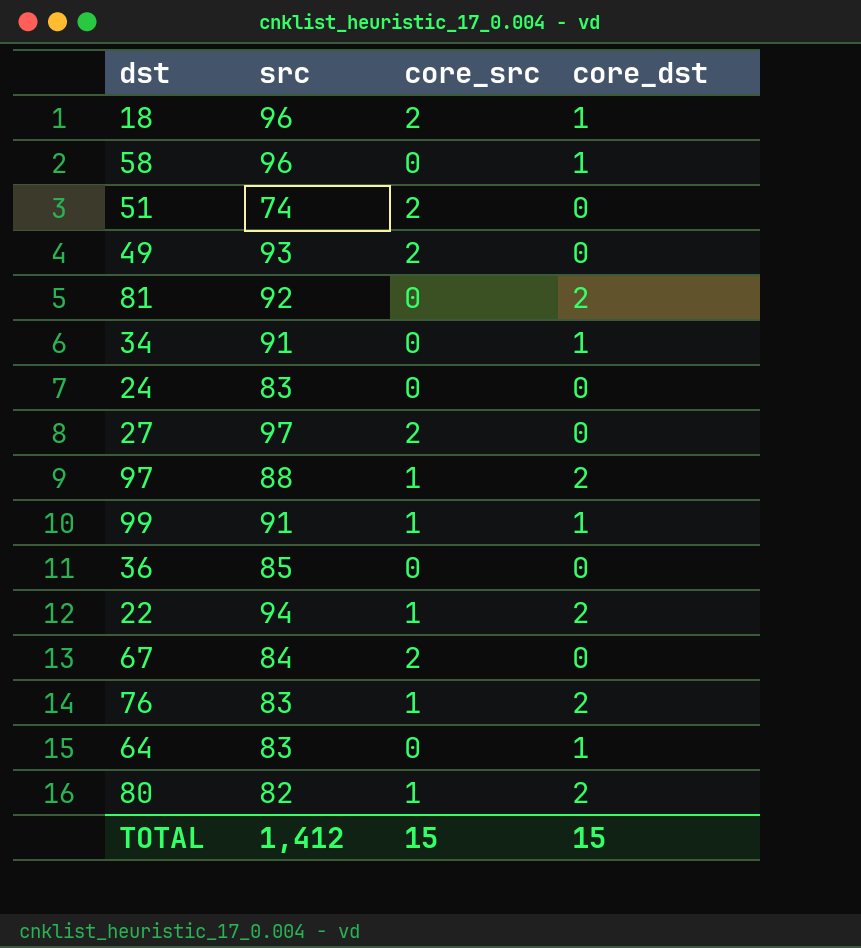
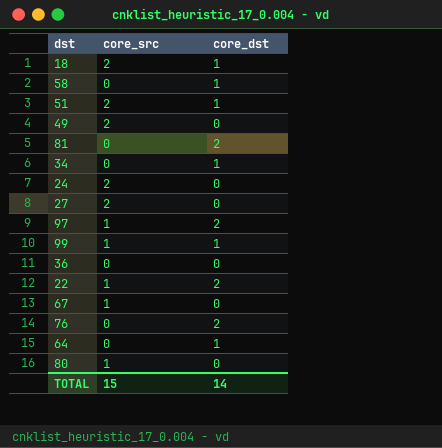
column src | position: 2 -> none
51 | core_dst: 0 -> 1
24 | core_src: 0 -> 2
67 | core_src: 2 -> 1
76 | core_src: 1 -> 0
80 | core_dst: 2 -> 0
TOTAL | core_dst: 15 -> 14

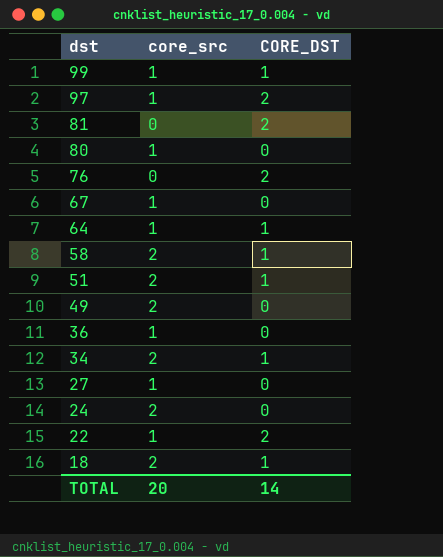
row order: none -> dst descending
column name: core_dst -> CORE_DST
64 | core_src: 0 -> 1
58 | core_src: 0 -> 2
36 | core_src: 0 -> 1
34 | core_src: 0 -> 2
27 | core_src: 2 -> 1
TOTAL | core_src: 15 -> 20

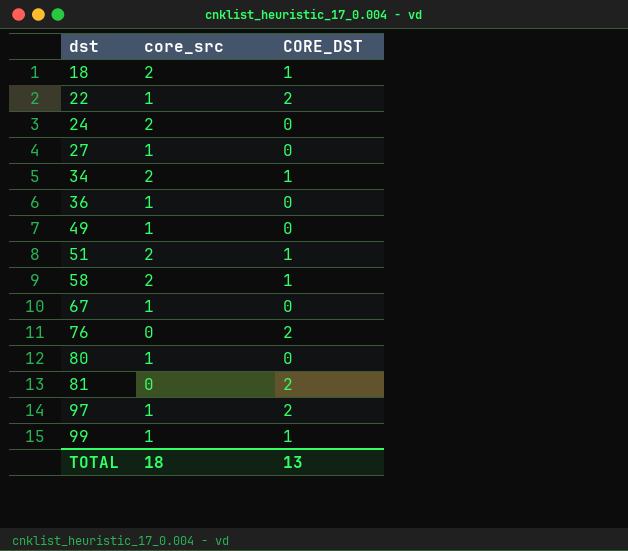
row order: dst descending -> dst ascending
row 64: 1 | 1 -> none
49 | core_src: 2 -> 1
TOTAL | core_src: 20 -> 18
TOTAL | CORE_DST: 14 -> 13

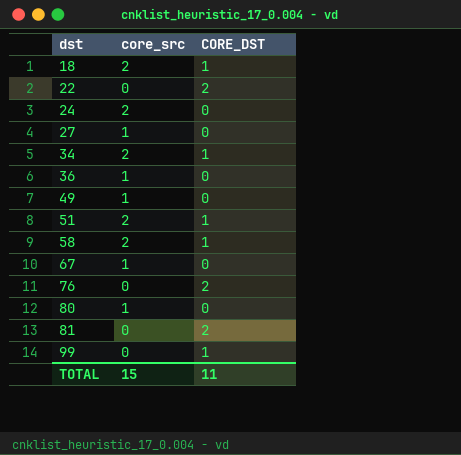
row 97: 1 | 2 -> none
22 | core_src: 1 -> 0
99 | core_src: 1 -> 0
TOTAL | core_src: 18 -> 15
TOTAL | CORE_DST: 13 -> 11

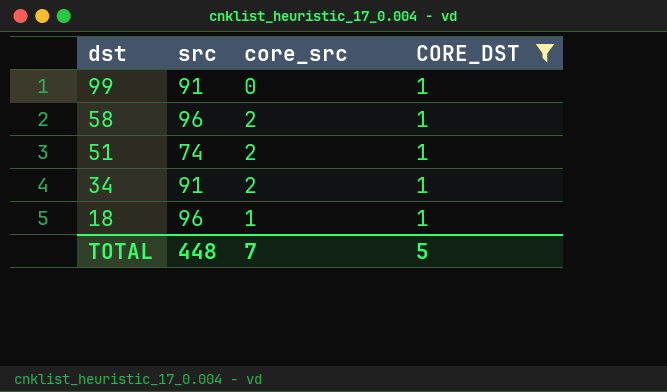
filter: none -> CORE_DST = 1
row order: dst ascending -> dst descending
column src | position: none -> 2
18 | core_src: 2 -> 1
TOTAL | core_src: 15 -> 7
TOTAL | CORE_DST: 11 -> 5

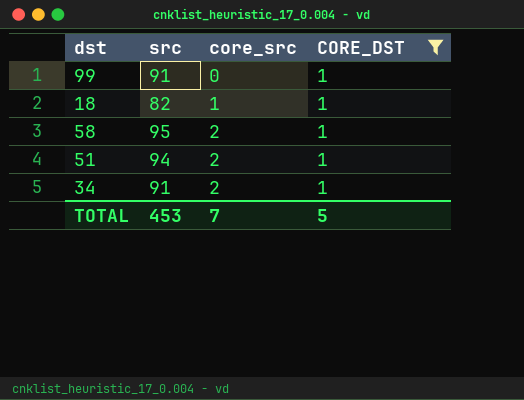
row order: dst descending -> core_src ascending
18 | src: 96 -> 82
58 | src: 96 -> 95
51 | src: 74 -> 94
TOTAL | src: 448 -> 453

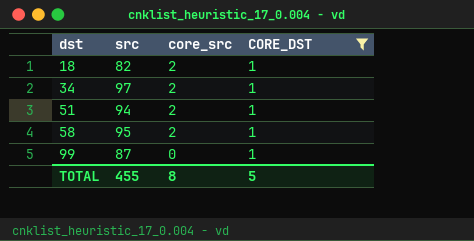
row order: core_src ascending -> dst ascending
18 | core_src: 1 -> 2
34 | src: 91 -> 97
99 | src: 91 -> 87
TOTAL | src: 453 -> 455
TOTAL | core_src: 7 -> 8

